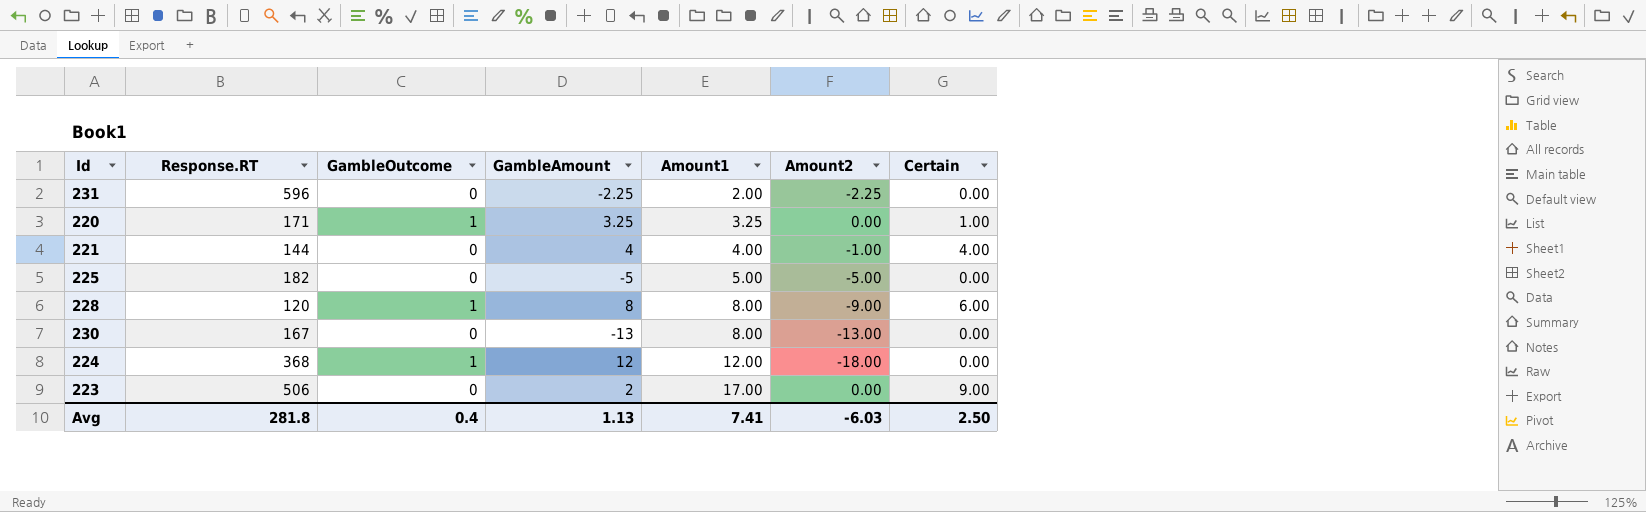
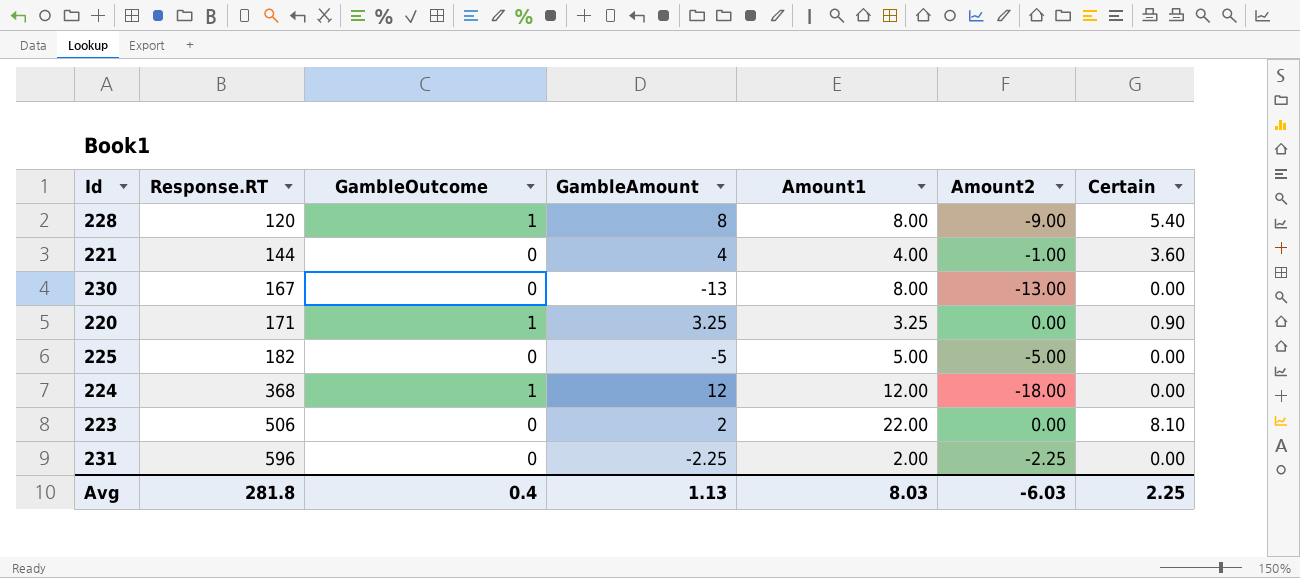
row order: Amount1 ascending -> Response.RT ascending
228 | Certain: 6.00 -> 5.40
221 | Certain: 4.00 -> 3.60
220 | Certain: 1.00 -> 0.90
223 | Amount1: 17.00 -> 22.00
223 | Certain: 9.00 -> 8.10
Avg | Amount1: 7.41 -> 8.03
Avg | Certain: 2.50 -> 2.25

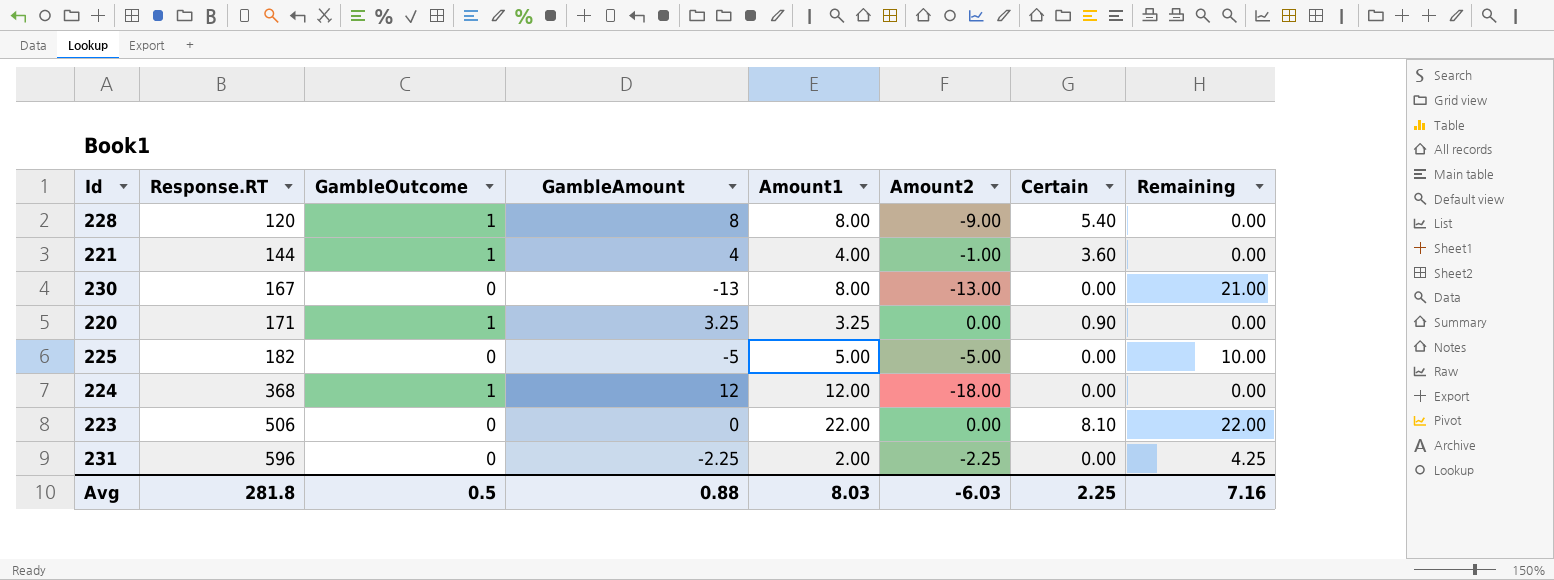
column Remaining | formula: none -> [Amount1] - [GambleAmount]
221 | GambleOutcome: 0 -> 1
223 | GambleAmount: 2 -> 0
Avg | GambleOutcome: 0.4 -> 0.5
Avg | GambleAmount: 1.13 -> 0.88

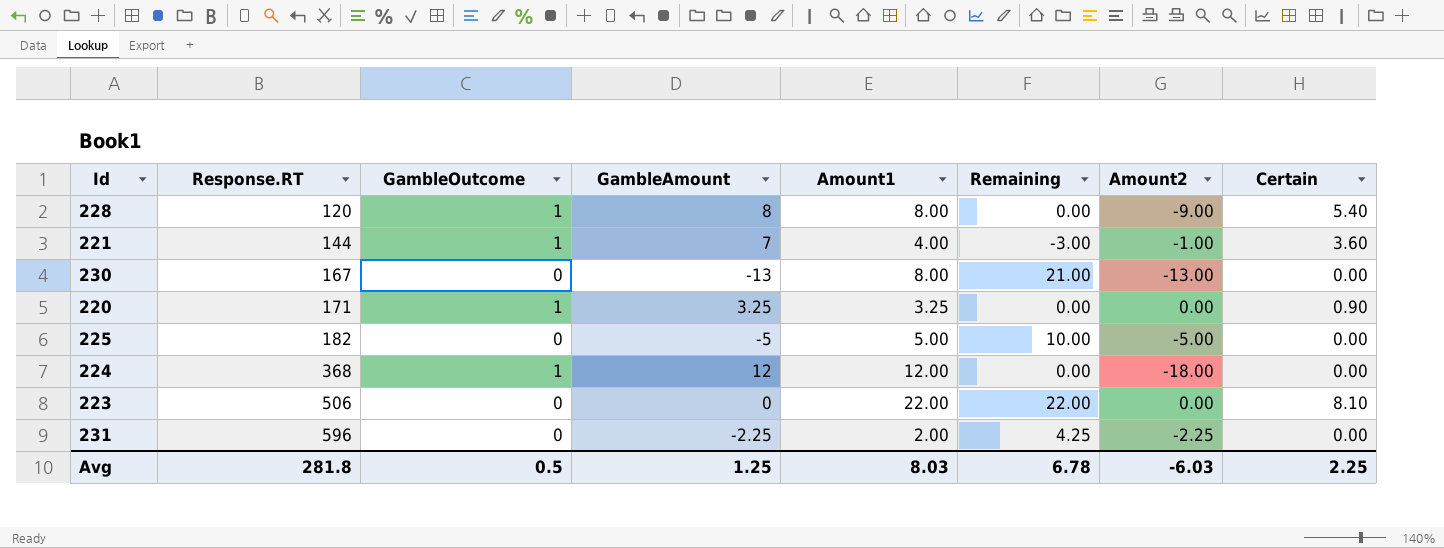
column Remaining | position: 8 -> 6
221 | GambleAmount: 4 -> 7
221 | Remaining: 0.00 -> -3.00
Avg | GambleAmount: 0.88 -> 1.25
Avg | Remaining: 7.16 -> 6.78

